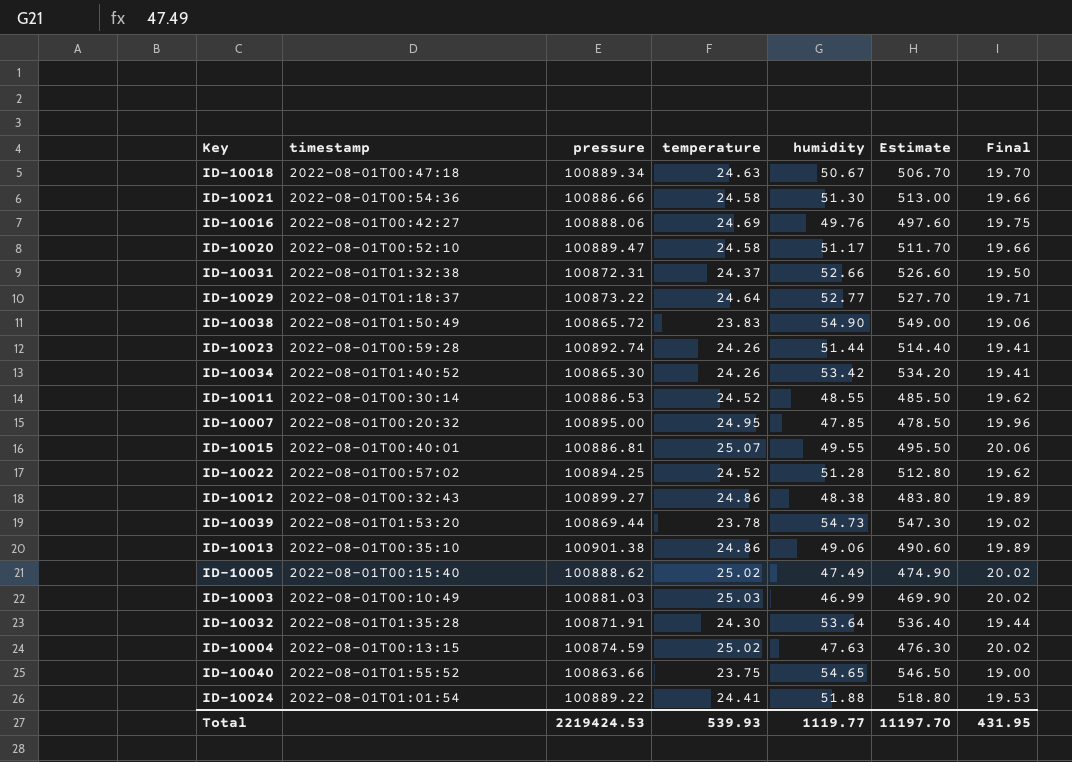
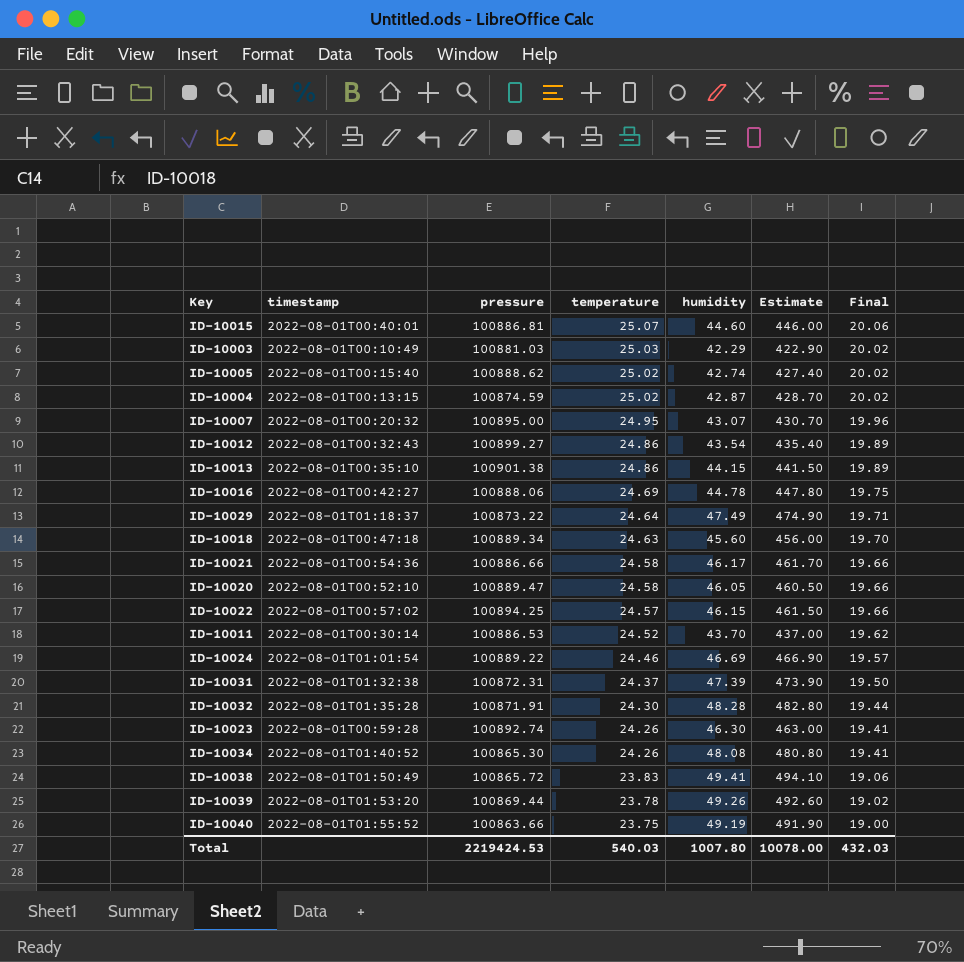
row order: none -> temperature descending
ID-10015 | humidity: 49.55 -> 44.60
ID-10015 | Estimate: 495.50 -> 446.00
ID-10003 | humidity: 46.99 -> 42.29
ID-10003 | Estimate: 469.90 -> 422.90
ID-10005 | humidity: 47.49 -> 42.74
ID-10005 | Estimate: 474.90 -> 427.40
ID-10004 | humidity: 47.63 -> 42.87
ID-10004 | Estimate: 476.30 -> 428.70
ID-10007 | humidity: 47.85 -> 43.07
ID-10007 | Estimate: 478.50 -> 430.70
ID-10012 | humidity: 48.38 -> 43.54
ID-10012 | Estimate: 483.80 -> 435.40
ID-10013 | humidity: 49.06 -> 44.15
ID-10013 | Estimate: 490.60 -> 441.50
ID-10016 | humidity: 49.76 -> 44.78
ID-10016 | Estimate: 497.60 -> 447.80
ID-10029 | humidity: 52.77 -> 47.49
ID-10029 | Estimate: 527.70 -> 474.90
ID-10018 | humidity: 50.67 -> 45.60
ID-10018 | Estimate: 506.70 -> 456.00
ID-10021 | humidity: 51.30 -> 46.17
ID-10021 | Estimate: 513.00 -> 461.70
ID-10020 | humidity: 51.17 -> 46.05
ID-10020 | Estimate: 511.70 -> 460.50
ID-10022 | temperature: 24.52 -> 24.57
ID-10022 | humidity: 51.28 -> 46.15
ID-10022 | Estimate: 512.80 -> 461.50
ID-10022 | Final: 19.62 -> 19.66
ID-10011 | humidity: 48.55 -> 43.70
ID-10011 | Estimate: 485.50 -> 437.00
ID-10024 | temperature: 24.41 -> 24.46
ID-10024 | humidity: 51.88 -> 46.69
ID-10024 | Estimate: 518.80 -> 466.90
ID-10024 | Final: 19.53 -> 19.57
ID-10031 | humidity: 52.66 -> 47.39
ID-10031 | Estimate: 526.60 -> 473.90
ID-10032 | humidity: 53.64 -> 48.28
ID-10032 | Estimate: 536.40 -> 482.80
ID-10023 | humidity: 51.44 -> 46.30
ID-10023 | Estimate: 514.40 -> 463.00
ID-10034 | humidity: 53.42 -> 48.08
ID-10034 | Estimate: 534.20 -> 480.80
ID-10038 | humidity: 54.90 -> 49.41
ID-10038 | Estimate: 549.00 -> 494.10
ID-10039 | humidity: 54.73 -> 49.26
ID-10039 | Estimate: 547.30 -> 492.60
ID-10040 | humidity: 54.65 -> 49.19
ID-10040 | Estimate: 546.50 -> 491.90
Total | temperature: 539.93 -> 540.03
Total | humidity: 1119.77 -> 1007.80
Total | Estimate: 11197.70 -> 10078.00
Total | Final: 431.95 -> 432.03

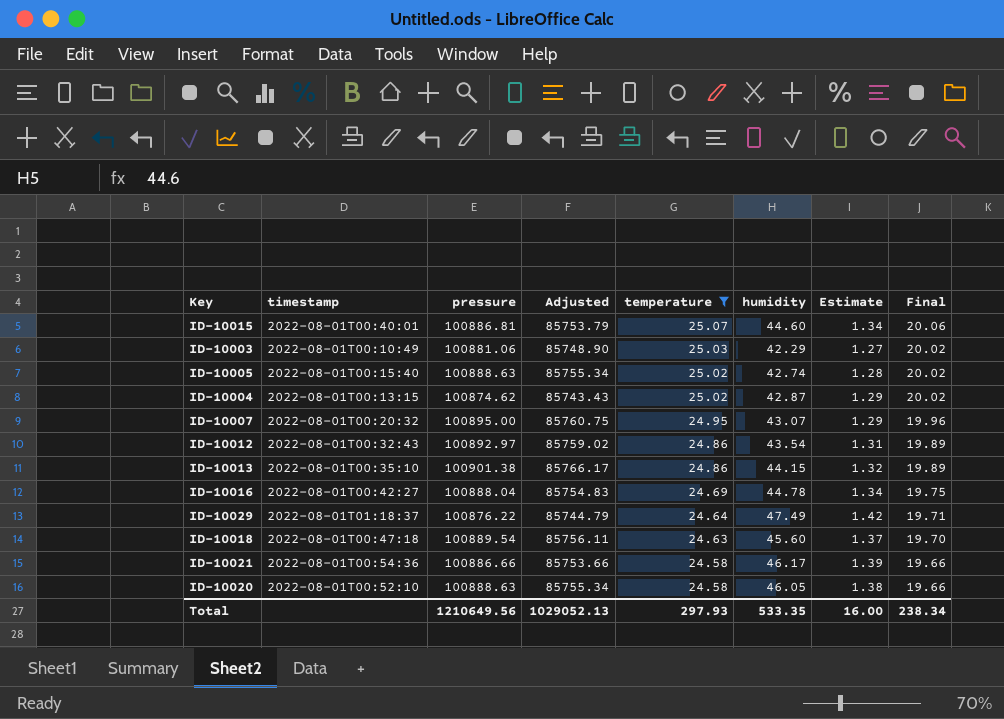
filter: none -> temperature >= 24.58
column Adjusted | formula: none -> [pressure] * 0.85
column Estimate | formula: [humidity] * 10 -> [humidity] * 0.03
ID-10003 | pressure: 100881.03 -> 100881.06
ID-10005 | pressure: 100888.62 -> 100888.63
ID-10004 | pressure: 100874.59 -> 100874.62
ID-10012 | pressure: 100899.27 -> 100892.97
ID-10016 | pressure: 100888.06 -> 100888.04
ID-10029 | pressure: 100873.22 -> 100876.22
ID-10018 | pressure: 100889.34 -> 100889.54
ID-10020 | pressure: 100889.47 -> 100888.63
Total | pressure: 2219424.53 -> 1210649.56
Total | temperature: 540.03 -> 297.93
Total | humidity: 1007.80 -> 533.35
Total | Estimate: 10078.00 -> 16.00
Total | Final: 432.03 -> 238.34

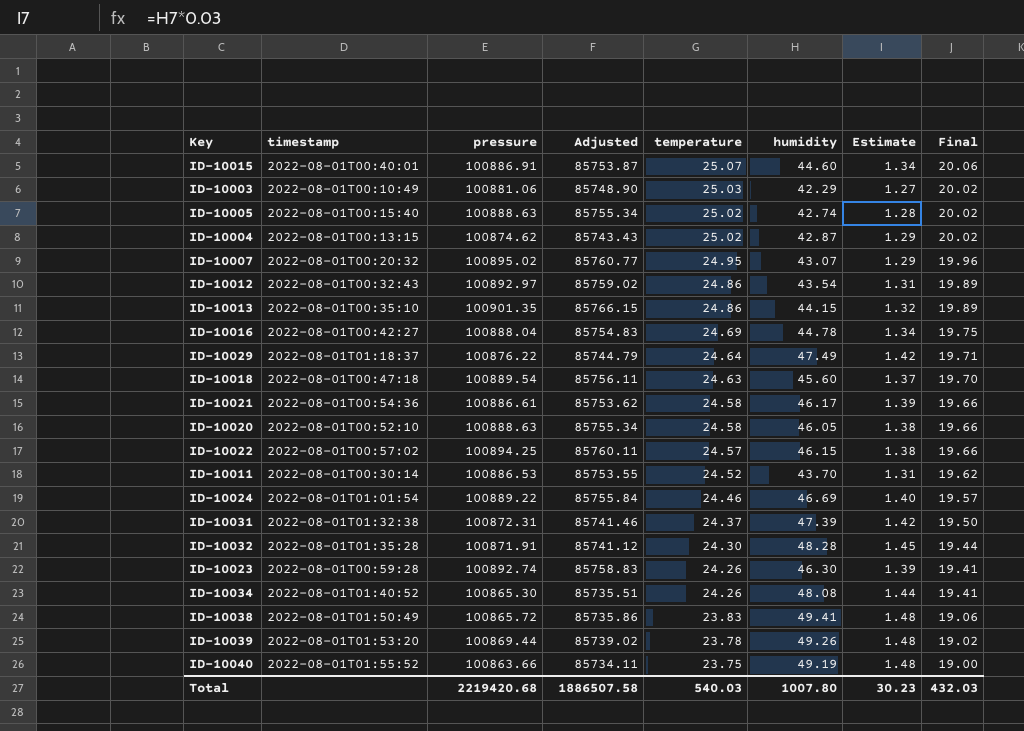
filter: temperature >= 24.58 -> none
ID-10015 | pressure: 100886.81 -> 100886.91
ID-10015 | Adjusted: 85753.79 -> 85753.87
ID-10007 | pressure: 100895.00 -> 100895.02
ID-10007 | Adjusted: 85760.75 -> 85760.77
ID-10013 | pressure: 100901.38 -> 100901.35
ID-10013 | Adjusted: 85766.17 -> 85766.15
ID-10021 | pressure: 100886.66 -> 100886.61
ID-10021 | Adjusted: 85753.66 -> 85753.62
Total | pressure: 1210649.56 -> 2219420.68
Total | Adjusted: 1029052.13 -> 1886507.58
Total | temperature: 297.93 -> 540.03
Total | humidity: 533.35 -> 1007.80
Total | Estimate: 16.00 -> 30.23
Total | Final: 238.34 -> 432.03

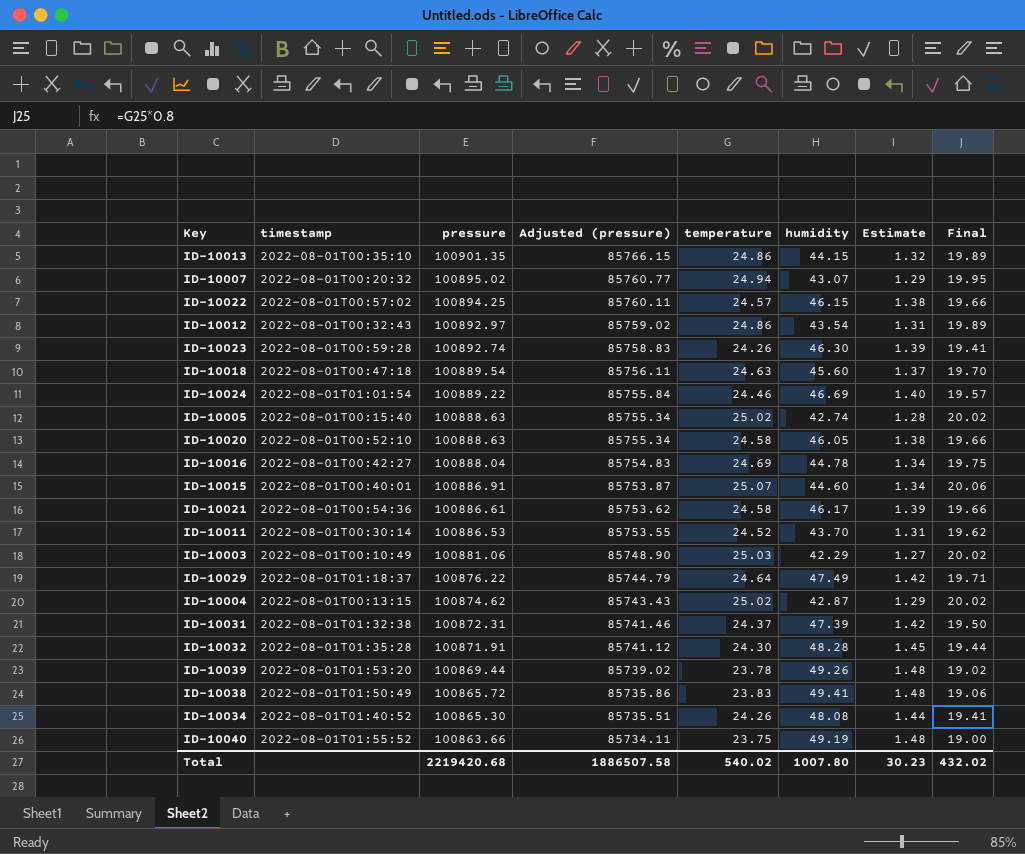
row order: temperature descending -> pressure descending
column name: Adjusted -> Adjusted (pressure)
ID-10007 | temperature: 24.95 -> 24.94
ID-10007 | Final: 19.96 -> 19.95
Total | temperature: 540.03 -> 540.02
Total | Final: 432.03 -> 432.02

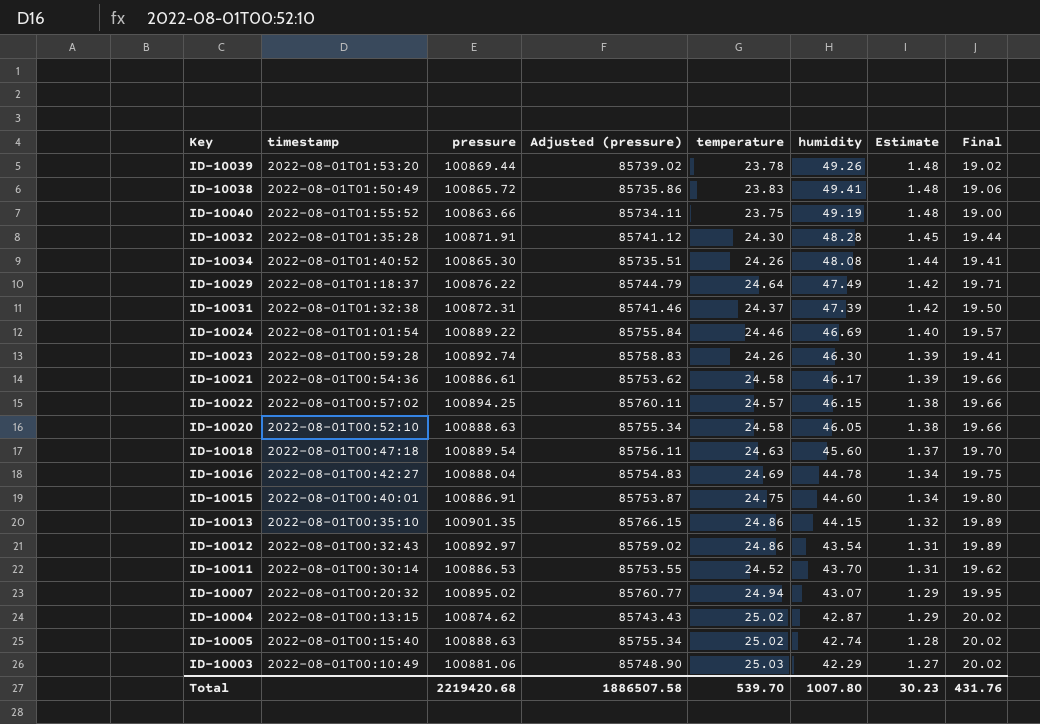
row order: pressure descending -> Estimate descending
ID-10015 | temperature: 25.07 -> 24.75
ID-10015 | Final: 20.06 -> 19.80
Total | temperature: 540.02 -> 539.70
Total | Final: 432.02 -> 431.76

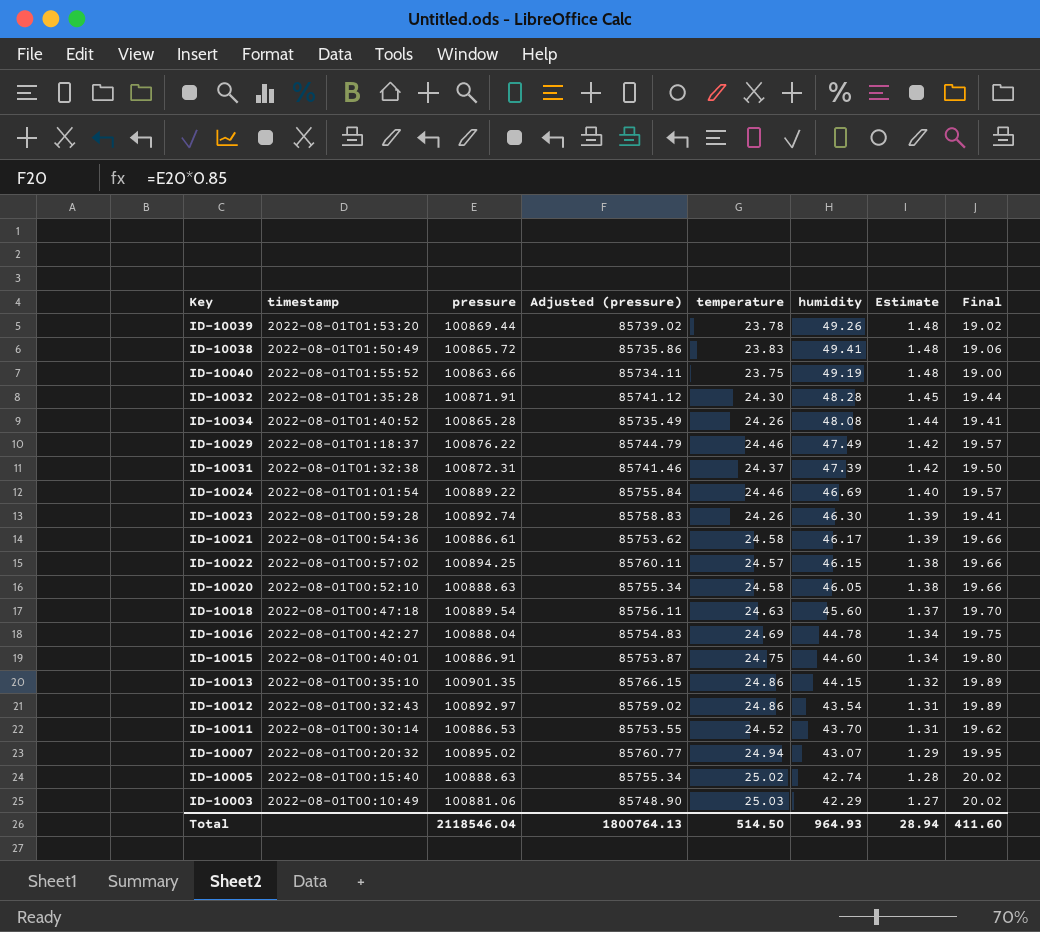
row ID-10004: 2022-08-01T00:13:15 | 100874.62 | 85743.43 | 25.02 | 42.87 | 1.29 | 20.02 -> none
ID-10034 | pressure: 100865.30 -> 100865.28
ID-10034 | Adjusted (pressure): 85735.51 -> 85735.49
ID-10029 | temperature: 24.64 -> 24.46
ID-10029 | Final: 19.71 -> 19.57
Total | pressure: 2219420.68 -> 2118546.04
Total | Adjusted (pressure): 1886507.58 -> 1800764.13
Total | temperature: 539.70 -> 514.50
Total | humidity: 1007.80 -> 964.93
Total | Estimate: 30.23 -> 28.94
Total | Final: 431.76 -> 411.60

